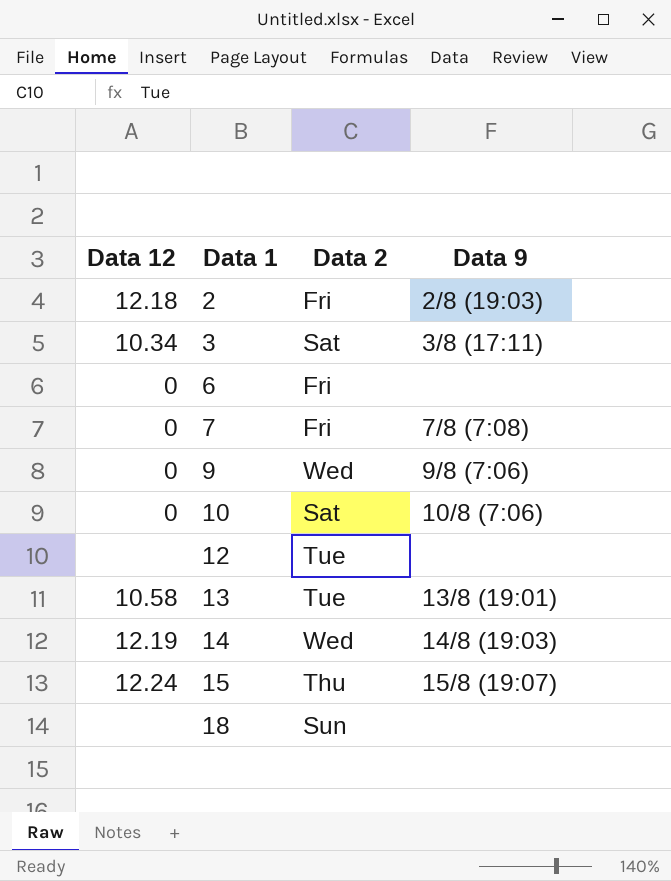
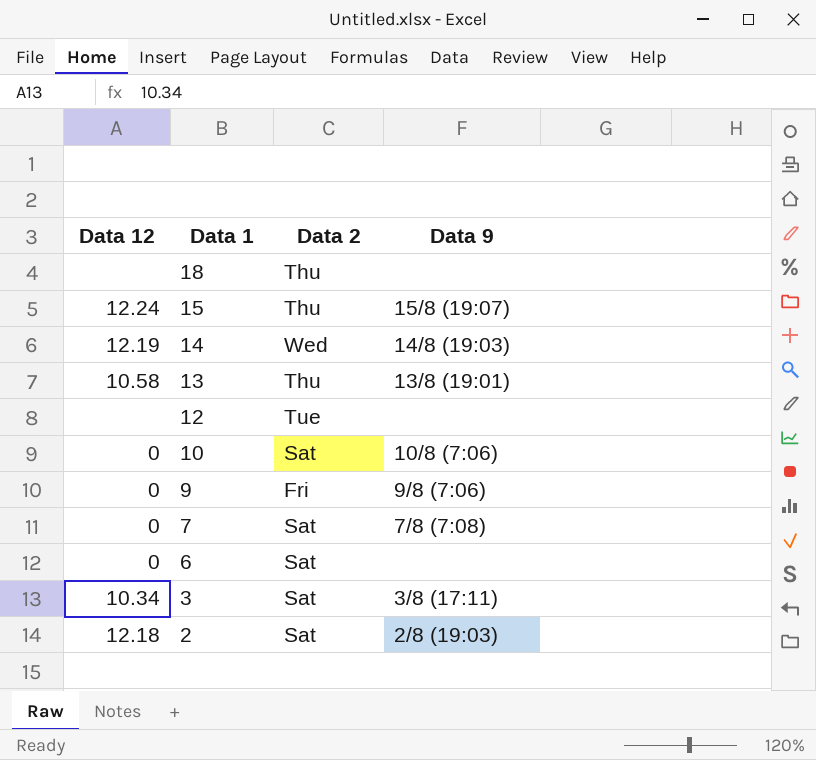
row order: Data 1 ascending -> Data 1 descending
18 | Data 2: Sun -> Thu
13 | Data 2: Tue -> Thu
9 | Data 2: Wed -> Fri
7 | Data 2: Fri -> Sat
6 | Data 2: Fri -> Sat
2 | Data 2: Fri -> Sat

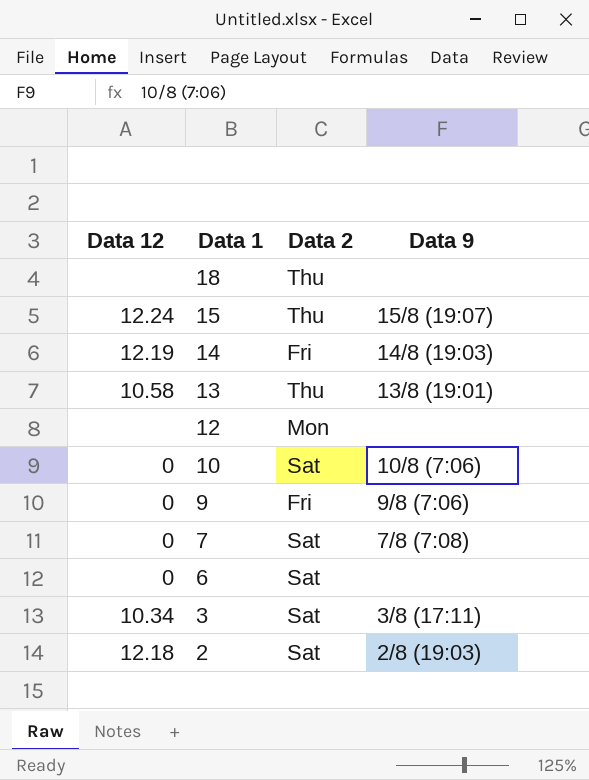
14 | Data 2: Wed -> Fri
12 | Data 2: Tue -> Mon

